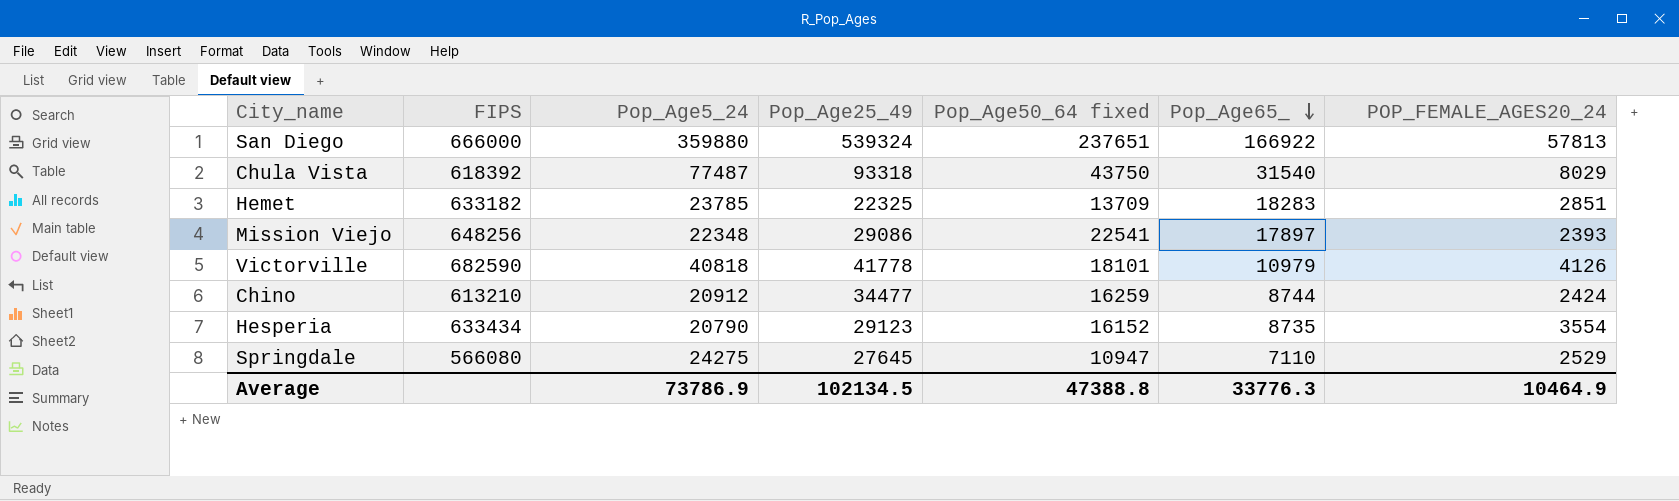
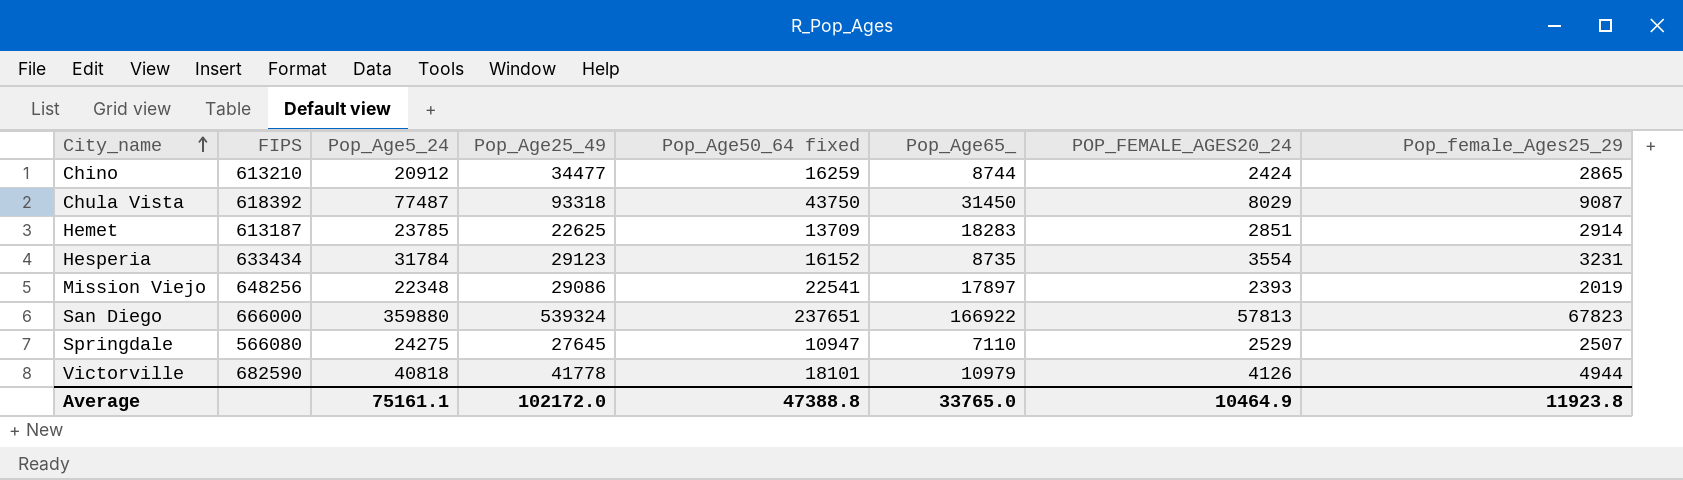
row order: Pop_Age65_ descending -> City_name ascending
column Pop_female_Ages25_29 | position: none -> 8
Chula Vista | Pop_Age65_: 31540 -> 31450
Hemet | FIPS: 633182 -> 613187
Hemet | Pop_Age25_49: 22325 -> 22625
Hesperia | Pop_Age5_24: 20790 -> 31784
Average | Pop_Age5_24: 73786.9 -> 75161.1
Average | Pop_Age25_49: 102134.5 -> 102172.0
Average | Pop_Age65_: 33776.3 -> 33765.0

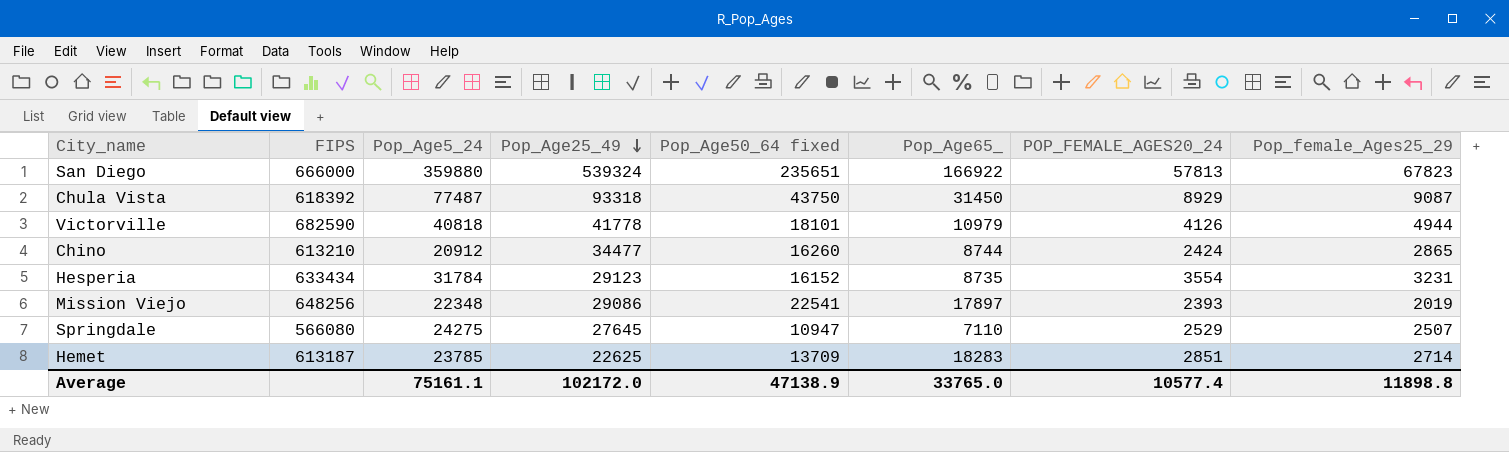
row order: City_name ascending -> Pop_Age25_49 descending
San Diego | Pop_Age50_64 fixed: 237651 -> 235651
Chula Vista | POP_FEMALE_AGES20_24: 8029 -> 8929
Chino | Pop_Age50_64 fixed: 16259 -> 16260
Hemet | Pop_female_Ages25_29: 2914 -> 2714
Average | Pop_Age50_64 fixed: 47388.8 -> 47138.9
Average | POP_FEMALE_AGES20_24: 10464.9 -> 10577.4
Average | Pop_female_Ages25_29: 11923.8 -> 11898.8

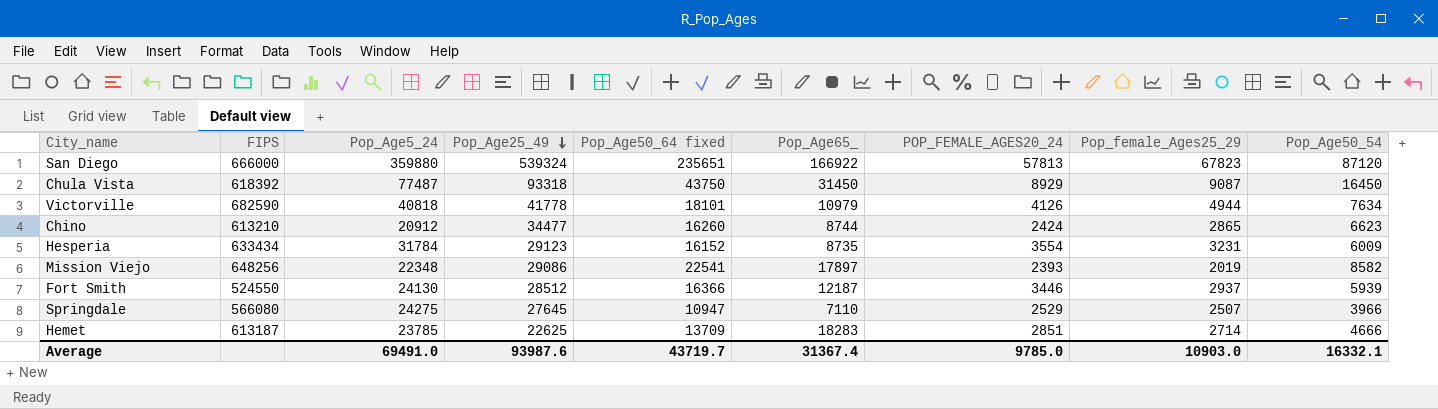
column Pop_Age50_54 | position: none -> 9
row Fort Smith: none -> 524550 | 24130 | 28512 | 16366 | 12187 | 3446 | 2937 | 5939
Average | Pop_Age5_24: 75161.1 -> 69491.0
Average | Pop_Age25_49: 102172.0 -> 93987.6
Average | Pop_Age50_64 fixed: 47138.9 -> 43719.7
Average | Pop_Age65_: 33765.0 -> 31367.4
Average | POP_FEMALE_AGES20_24: 10577.4 -> 9785.0
Average | Pop_female_Ages25_29: 11898.8 -> 10903.0

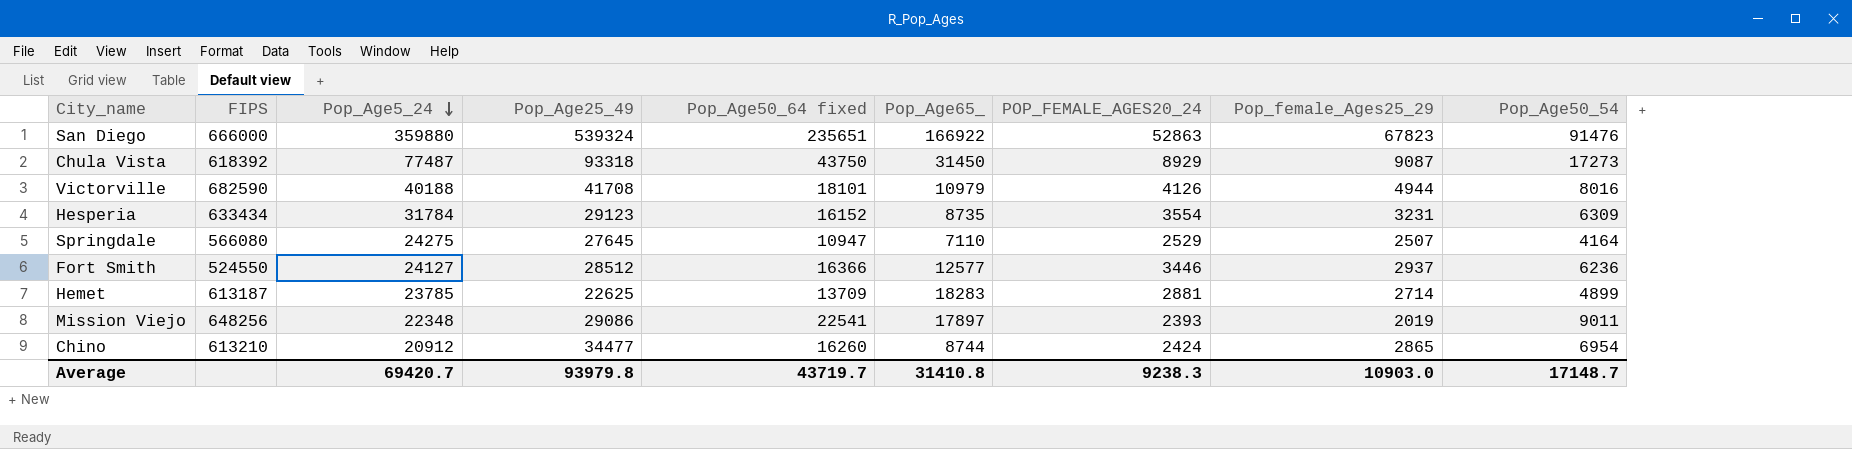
row order: Pop_Age25_49 descending -> Pop_Age5_24 descending
San Diego | POP_FEMALE_AGES20_24: 57813 -> 52863
San Diego | Pop_Age50_54: 87120 -> 91476
Chula Vista | Pop_Age50_54: 16450 -> 17273
Victorville | Pop_Age5_24: 40818 -> 40188
Victorville | Pop_Age25_49: 41778 -> 41708
Victorville | Pop_Age50_54: 7634 -> 8016
Hesperia | Pop_Age50_54: 6009 -> 6309
Springdale | Pop_Age50_54: 3966 -> 4164
Fort Smith | Pop_Age5_24: 24130 -> 24127
Fort Smith | Pop_Age65_: 12187 -> 12577
Fort Smith | Pop_Age50_54: 5939 -> 6236
Hemet | POP_FEMALE_AGES20_24: 2851 -> 2881
Hemet | Pop_Age50_54: 4666 -> 4899
Mission Viejo | Pop_Age50_54: 8582 -> 9011
Chino | Pop_Age50_54: 6623 -> 6954
Average | Pop_Age5_24: 69491.0 -> 69420.7
Average | Pop_Age25_49: 93987.6 -> 93979.8
Average | Pop_Age65_: 31367.4 -> 31410.8
Average | POP_FEMALE_AGES20_24: 9785.0 -> 9238.3
Average | Pop_Age50_54: 16332.1 -> 17148.7

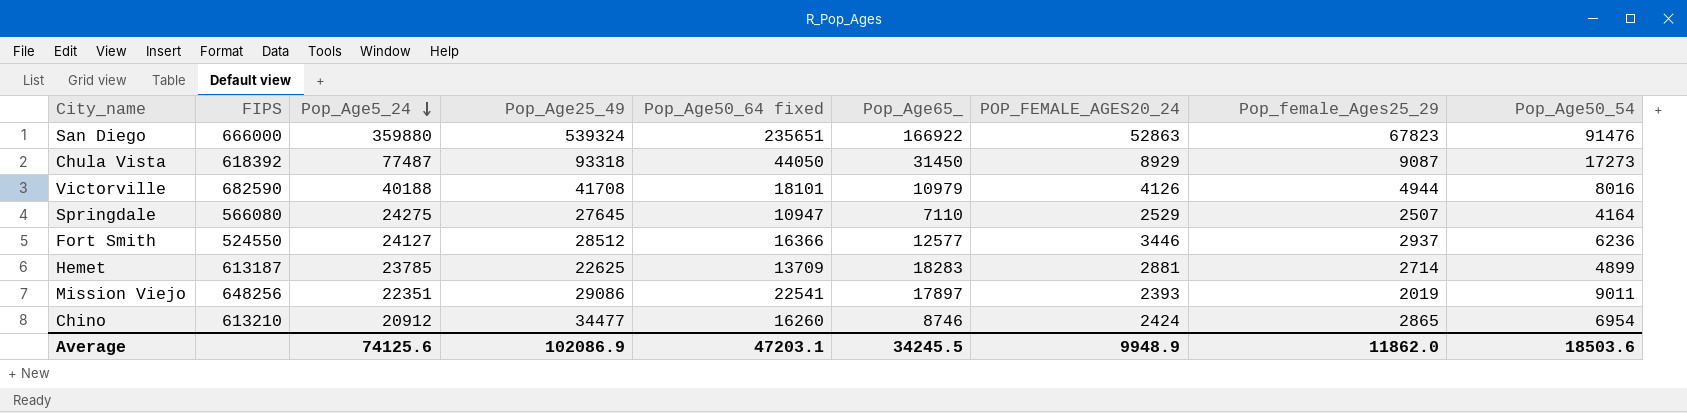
row Hesperia: 633434 | 31784 | 29123 | 16152 | 8735 | 3554 | 3231 | 6309 -> none
Chula Vista | Pop_Age50_64 fixed: 43750 -> 44050
Mission Viejo | Pop_Age5_24: 22348 -> 22351
Chino | Pop_Age65_: 8744 -> 8746
Average | Pop_Age5_24: 69420.7 -> 74125.6
Average | Pop_Age25_49: 93979.8 -> 102086.9
Average | Pop_Age50_64 fixed: 43719.7 -> 47203.1
Average | Pop_Age65_: 31410.8 -> 34245.5
Average | POP_FEMALE_AGES20_24: 9238.3 -> 9948.9
Average | Pop_female_Ages25_29: 10903.0 -> 11862.0
Average | Pop_Age50_54: 17148.7 -> 18503.6

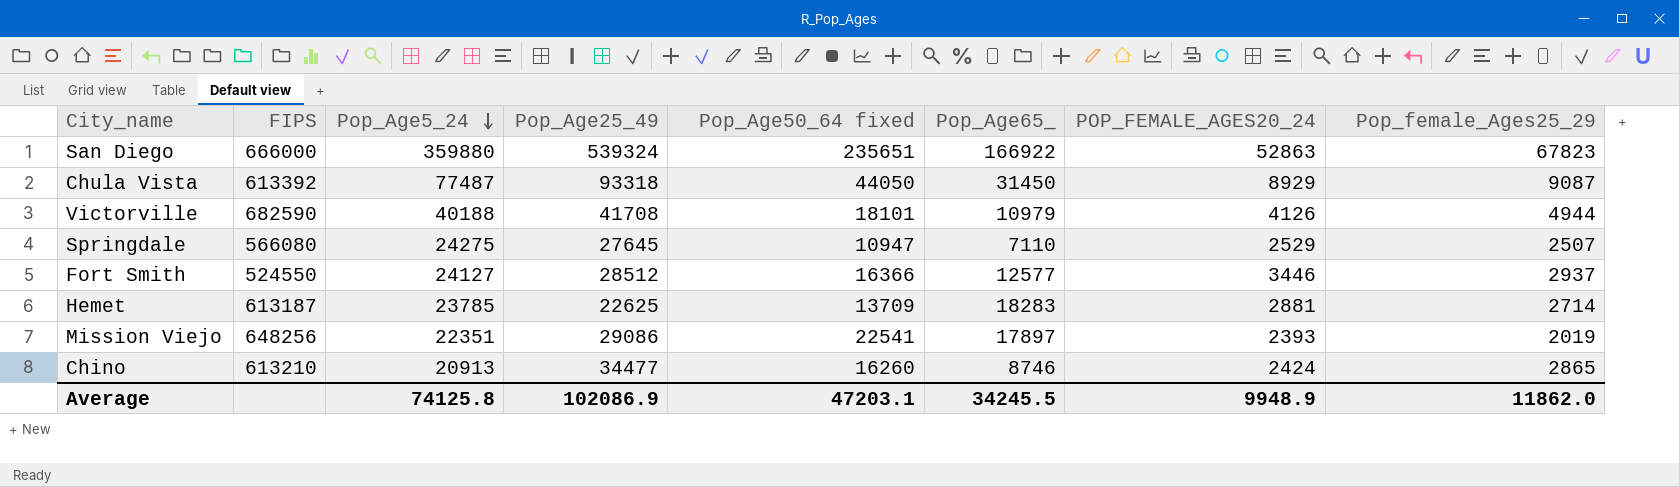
column Pop_Age50_54 | position: 9 -> none
Chula Vista | FIPS: 618392 -> 613392
Chino | Pop_Age5_24: 20912 -> 20913
Average | Pop_Age5_24: 74125.6 -> 74125.8

